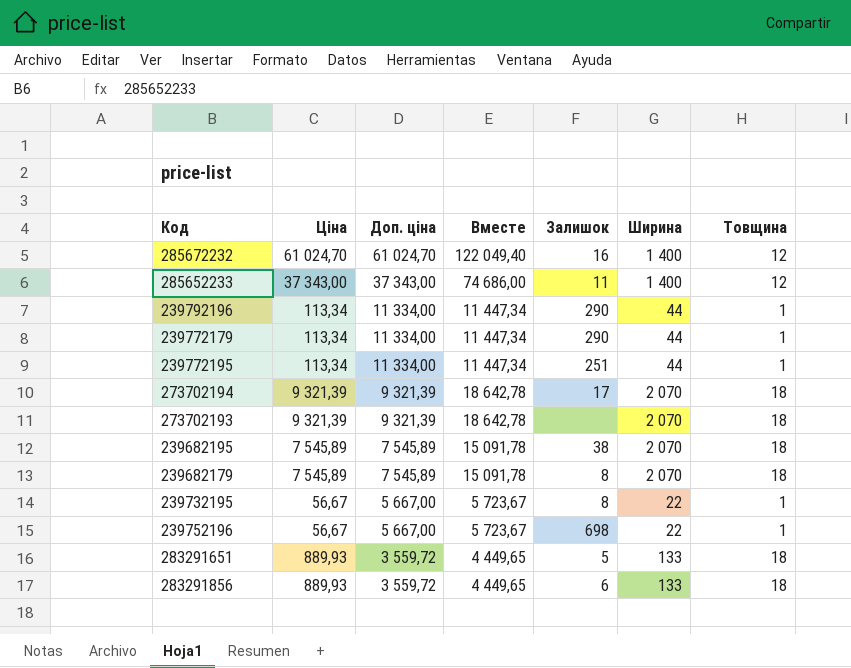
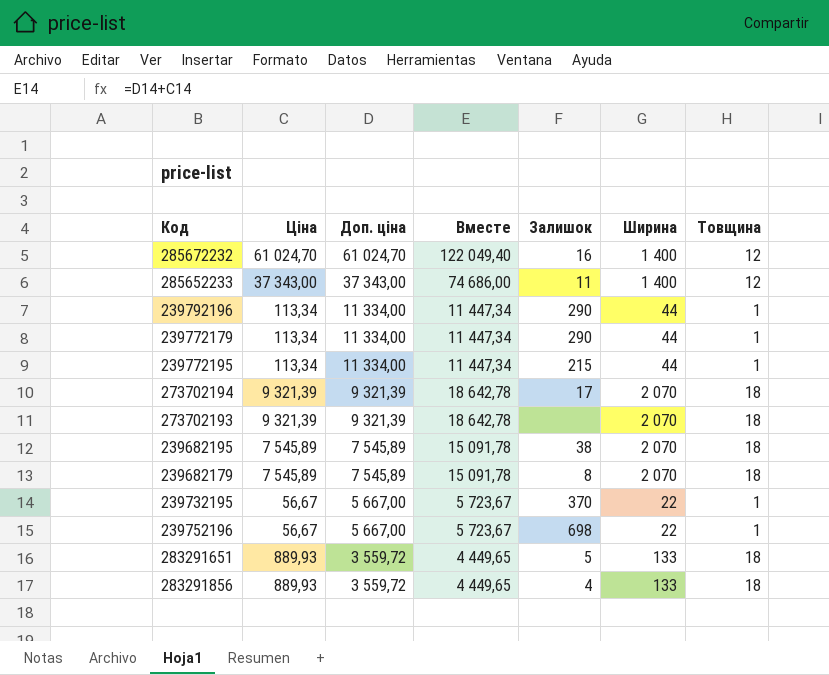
239772195 | Залишок: 251 -> 215
239732195 | Залишок: 8 -> 370
283291856 | Залишок: 6 -> 4

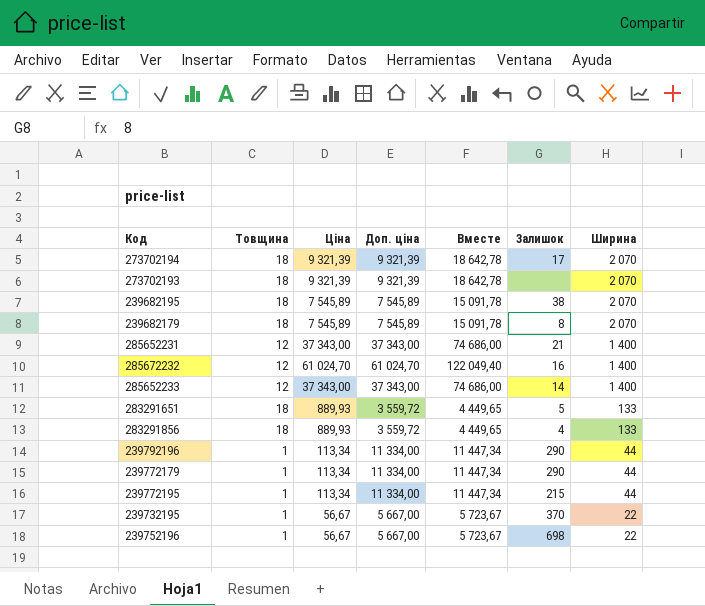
row order: Доп. ціна descending -> Ширина descending
column Товщина | position: 7 -> 2
row 285652231: none -> 12 | 37 343,00 | 37 343,00 | 74 686,00 | 21 | 1 400
285652233 | Залишок: 11 -> 14

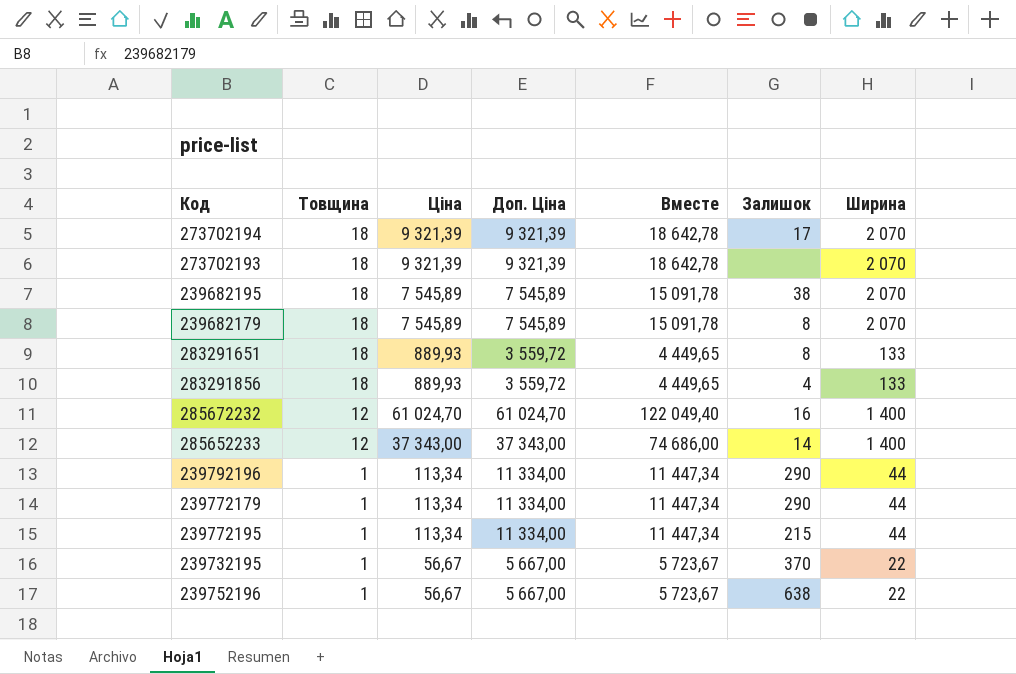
row order: Ширина descending -> Товщина descending
column name: Доп. ціна -> Доп. Ціна
row 285652231: 12 | 37 343,00 | 37 343,00 | 74 686,00 | 21 | 1 400 -> none
283291651 | Залишок: 5 -> 8
239752196 | Залишок: 698 -> 638

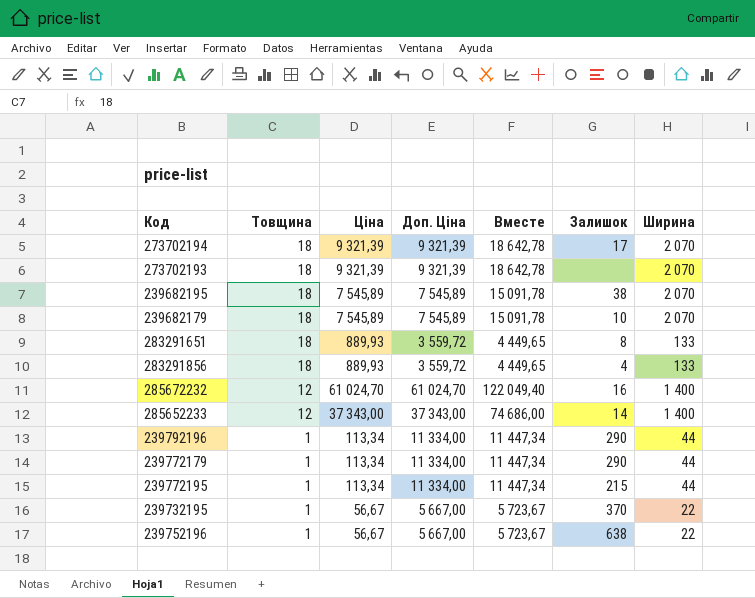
239682179 | Залишок: 8 -> 10

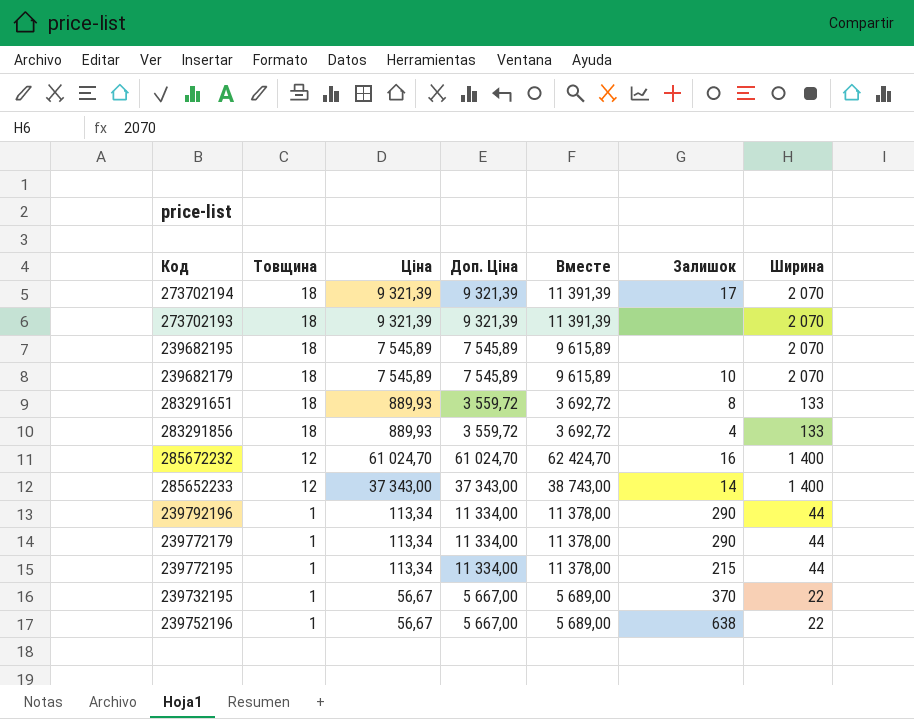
column Вместе | formula: [Ціна] + [Доп. Ціна] -> [Доп. Ціна] + [Ширина]
239682195 | Залишок: 38 -> none

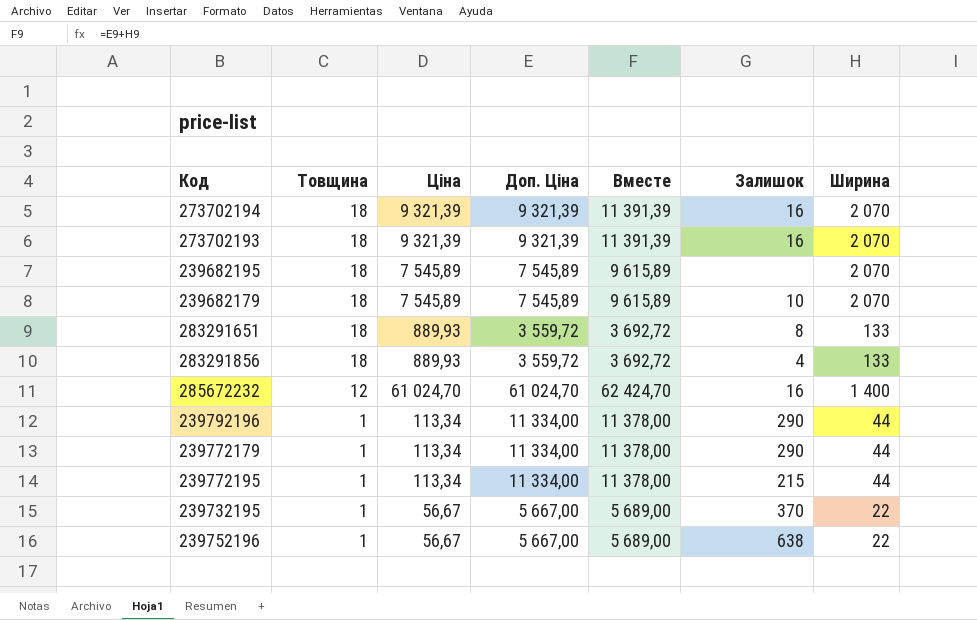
row 285652233: 12 | 37 343,00 | 37 343,00 | 38 743,00 | 14 | 1 400 -> none
273702194 | Залишок: 17 -> 16
273702193 | Залишок: none -> 16

